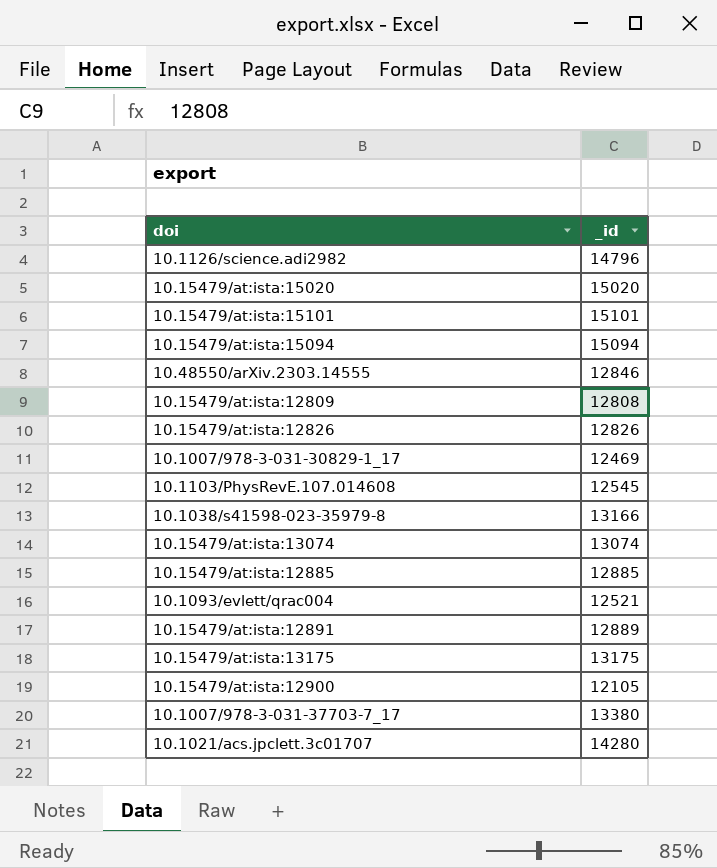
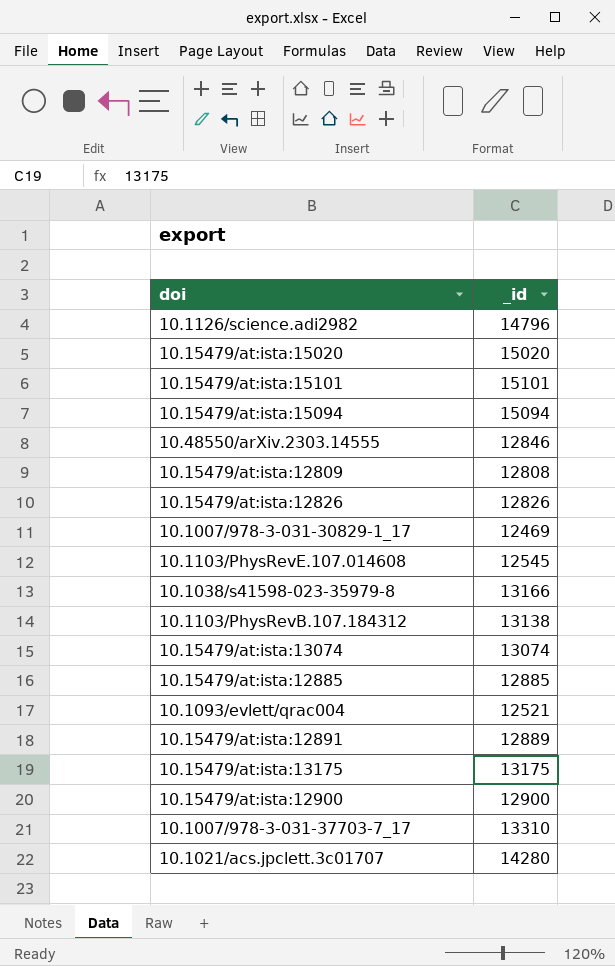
row 10.1103/PhysRevB.107.184312: none -> 13138
10.15479/at:ista:12900 | _id: 12105 -> 12900
10.1007/978-3-031-37703-7_17 | _id: 13380 -> 13310

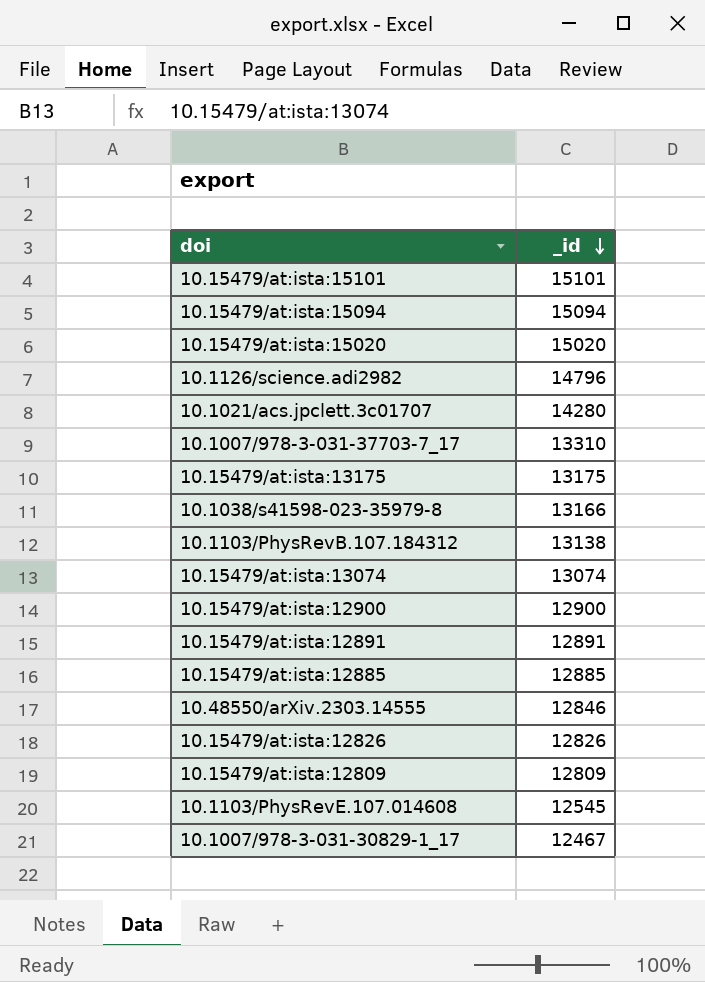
row order: none -> _id descending
row 10.1093/evlett/qrac004: 12521 -> none
10.15479/at:ista:12891 | _id: 12889 -> 12891
10.15479/at:ista:12809 | _id: 12808 -> 12809
10.1007/978-3-031-30829-1_17 | _id: 12469 -> 12467

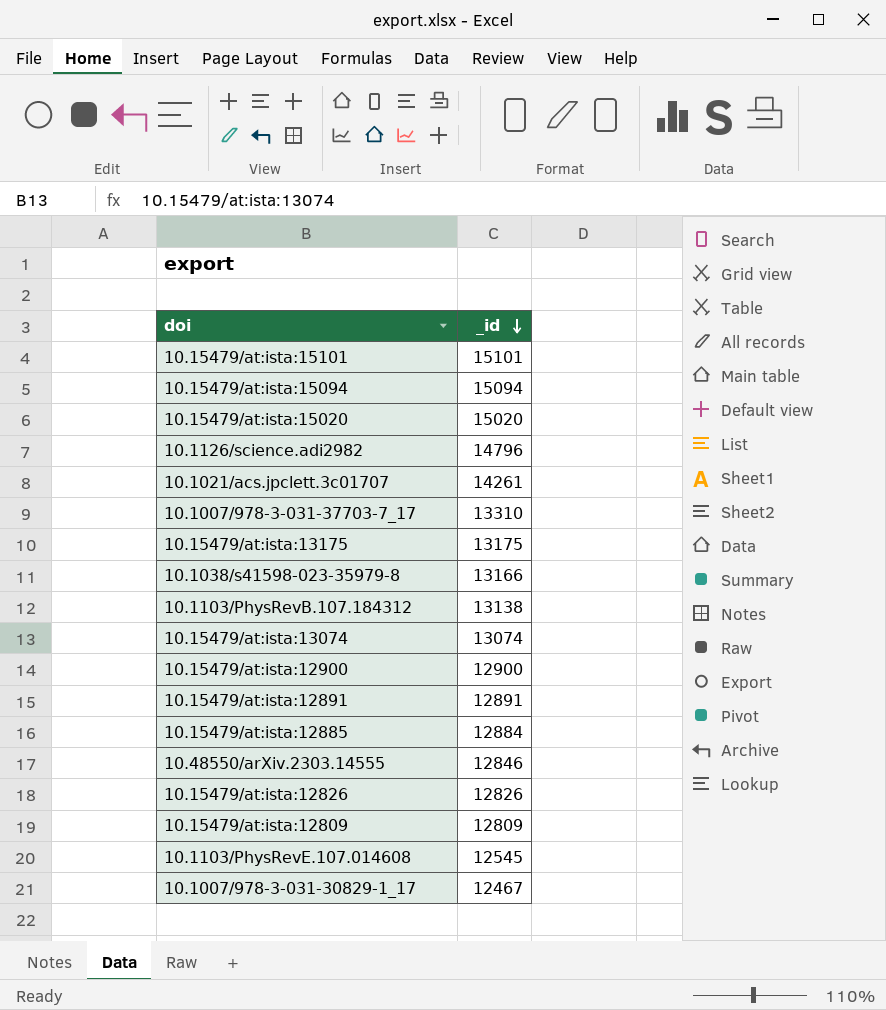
10.1021/acs.jpclett.3c01707 | _id: 14280 -> 14261
10.15479/at:ista:12885 | _id: 12885 -> 12884

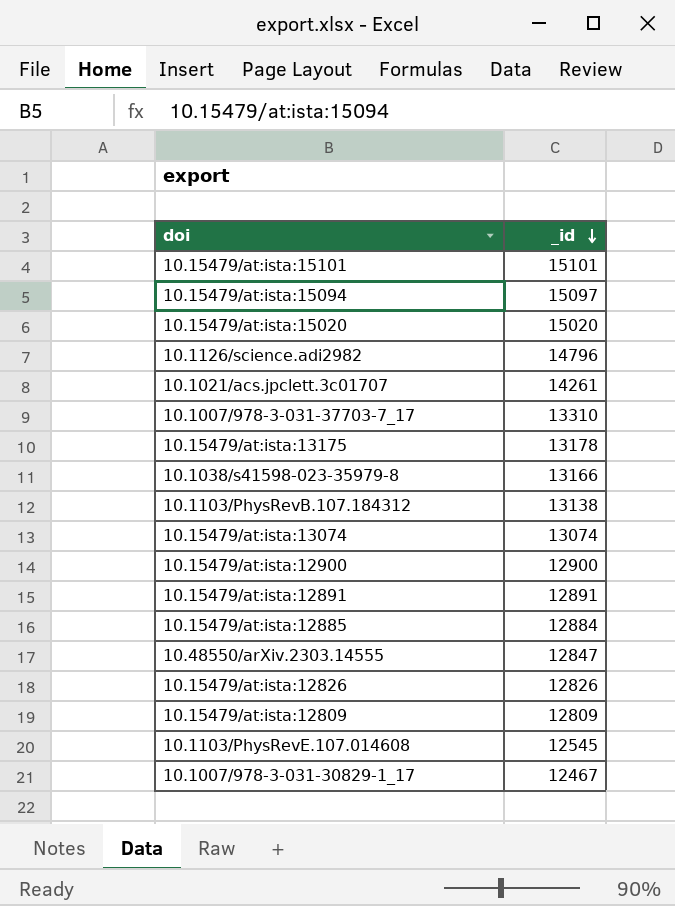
10.15479/at:ista:15094 | _id: 15094 -> 15097
10.15479/at:ista:13175 | _id: 13175 -> 13178
10.48550/arXiv.2303.14555 | _id: 12846 -> 12847

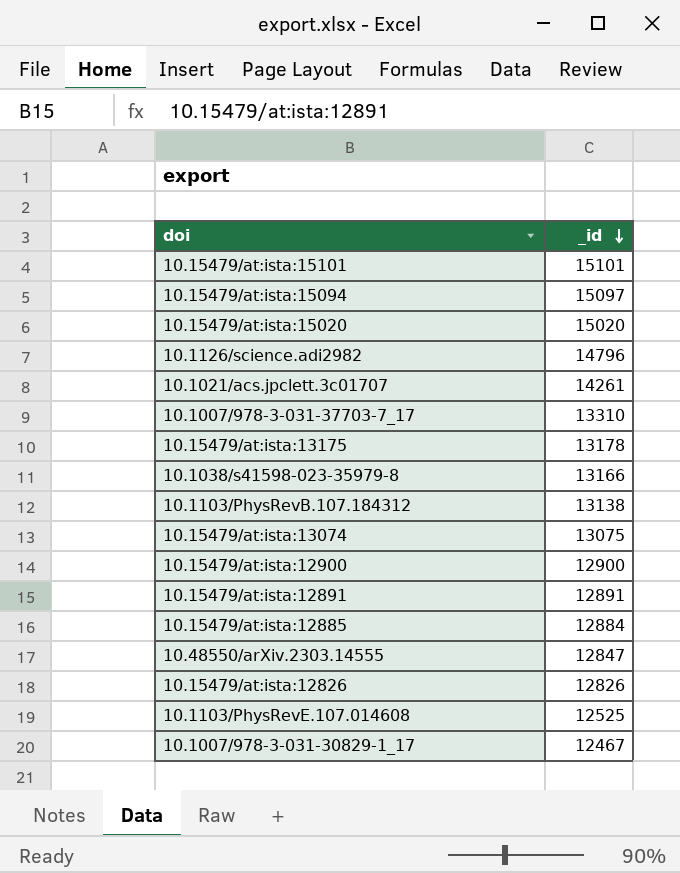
row 10.15479/at:ista:12809: 12809 -> none
10.15479/at:ista:13074 | _id: 13074 -> 13075
10.1103/PhysRevE.107.014608 | _id: 12545 -> 12525

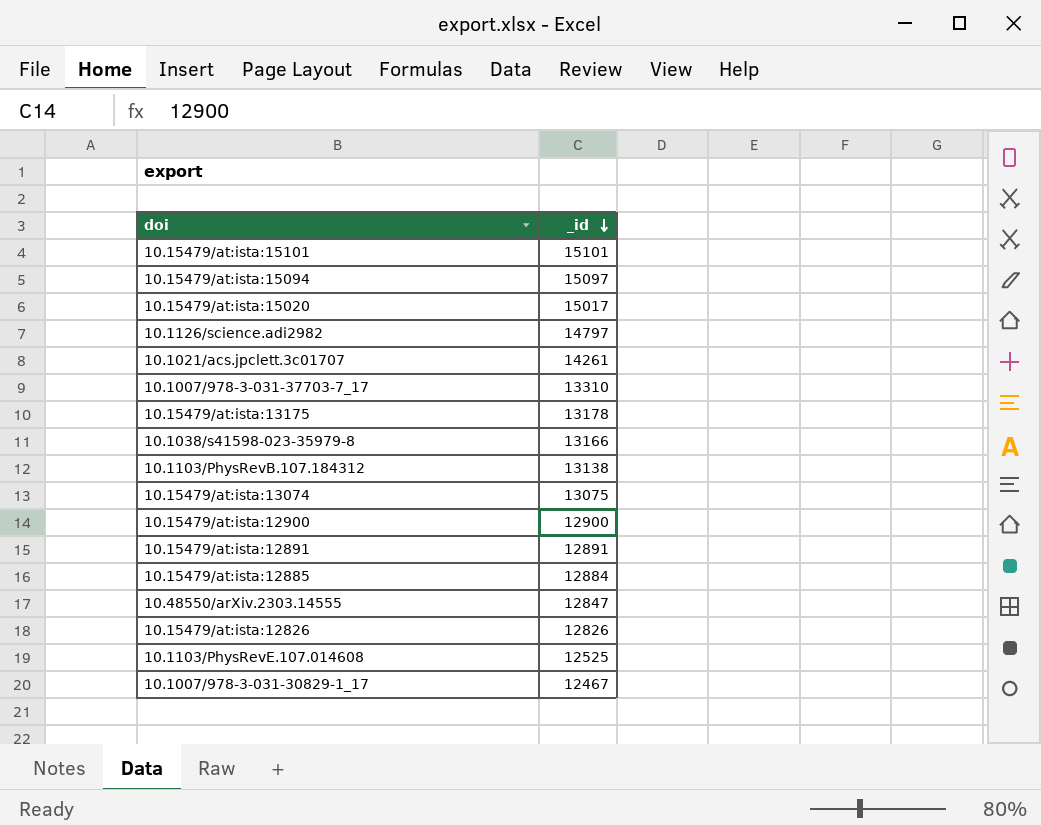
10.15479/at:ista:15020 | _id: 15020 -> 15017
10.1126/science.adi2982 | _id: 14796 -> 14797

